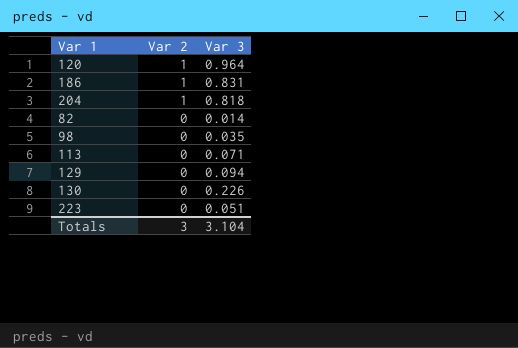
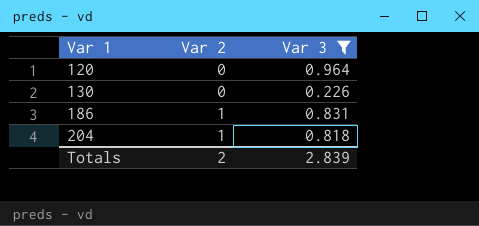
filter: none -> Var 3 >= 0.226
row order: Var 2 descending -> Var 1 ascending
120 | Var 2: 1 -> 0
Totals | Var 2: 3 -> 2
Totals | Var 3: 3.104 -> 2.839

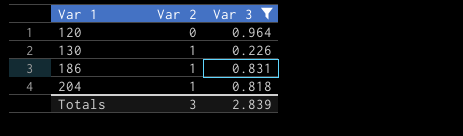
130 | Var 2: 0 -> 1
Totals | Var 2: 2 -> 3

